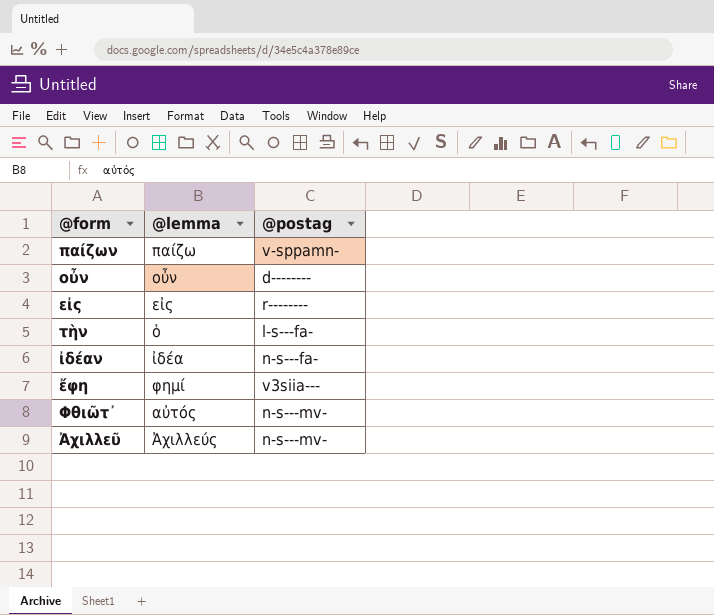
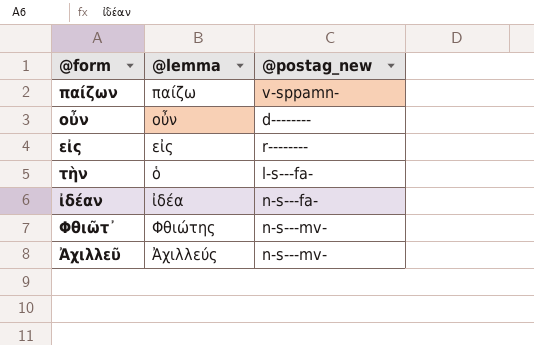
column name: @postag -> @postag_new
row ἔφη: φημί | v3siia--- -> none
Φθιῶτ᾽ | @lemma: αὐτός -> Φθιώτης

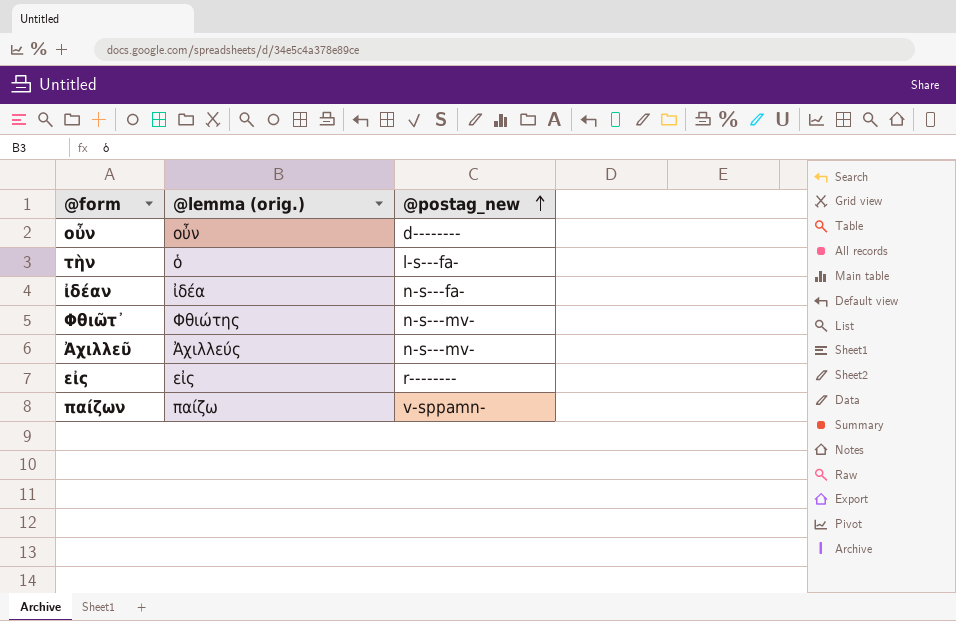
row order: none -> @postag_new ascending
column name: @lemma -> @lemma (orig.)

